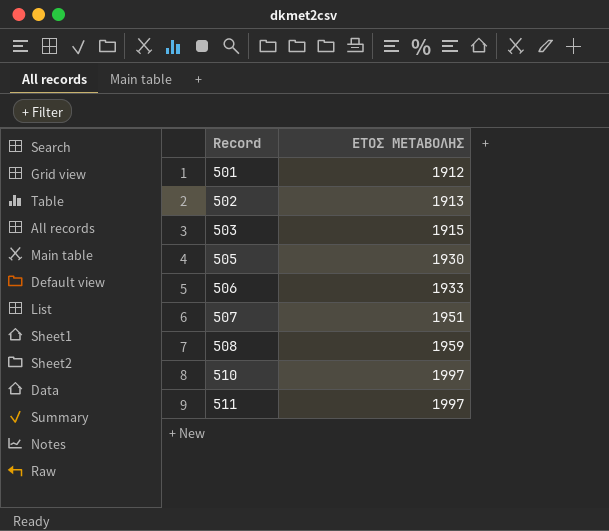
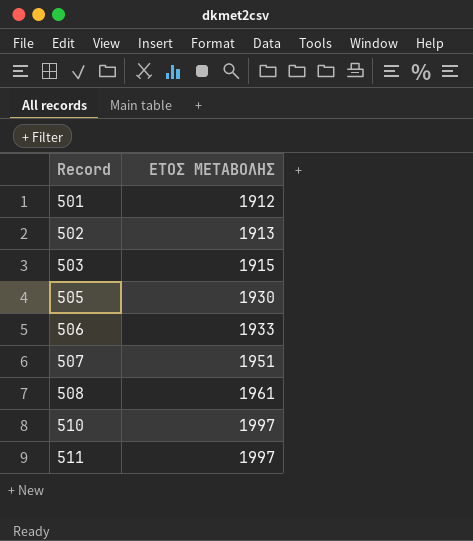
508 | ΕΤΟΣ ΜΕΤΑΒΟΛΗΣ: 1959 -> 1961

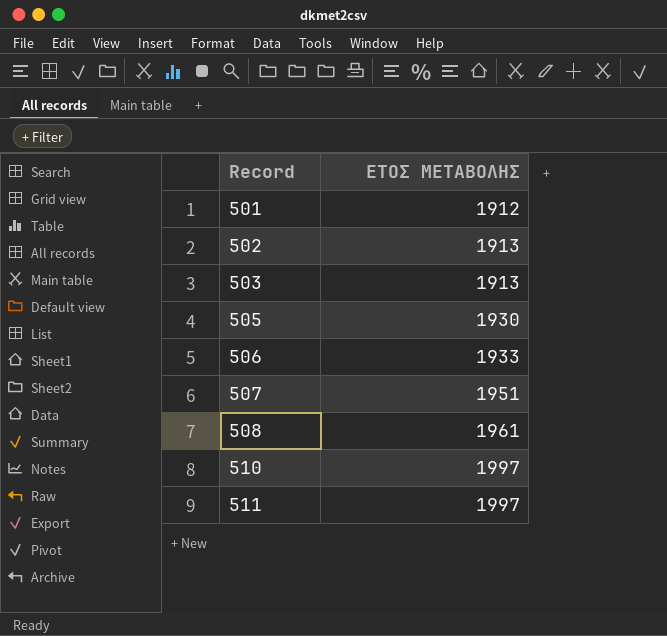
503 | ΕΤΟΣ ΜΕΤΑΒΟΛΗΣ: 1915 -> 1913

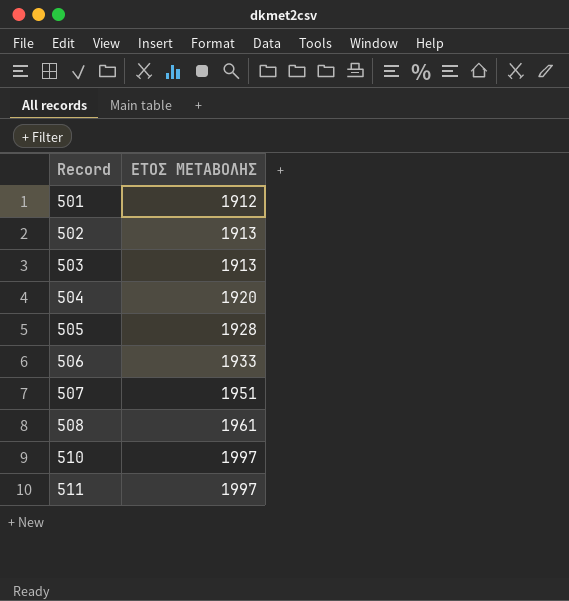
row 504: none -> 1920
505 | ΕΤΟΣ ΜΕΤΑΒΟΛΗΣ: 1930 -> 1928

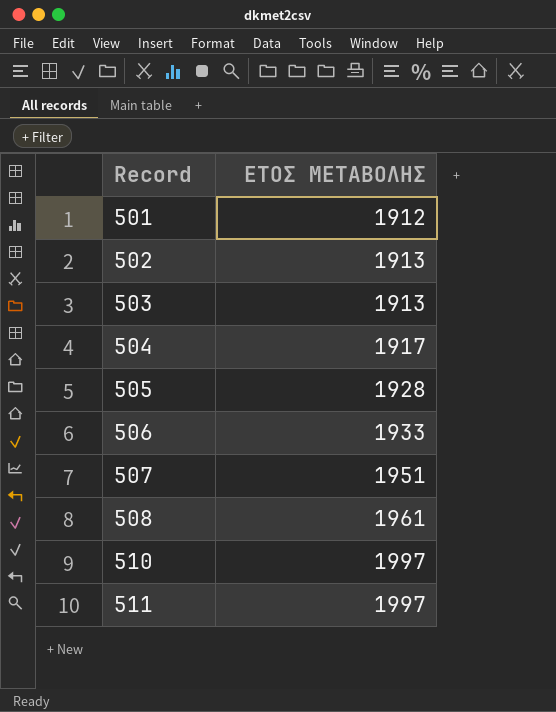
504 | ΕΤΟΣ ΜΕΤΑΒΟΛΗΣ: 1920 -> 1917

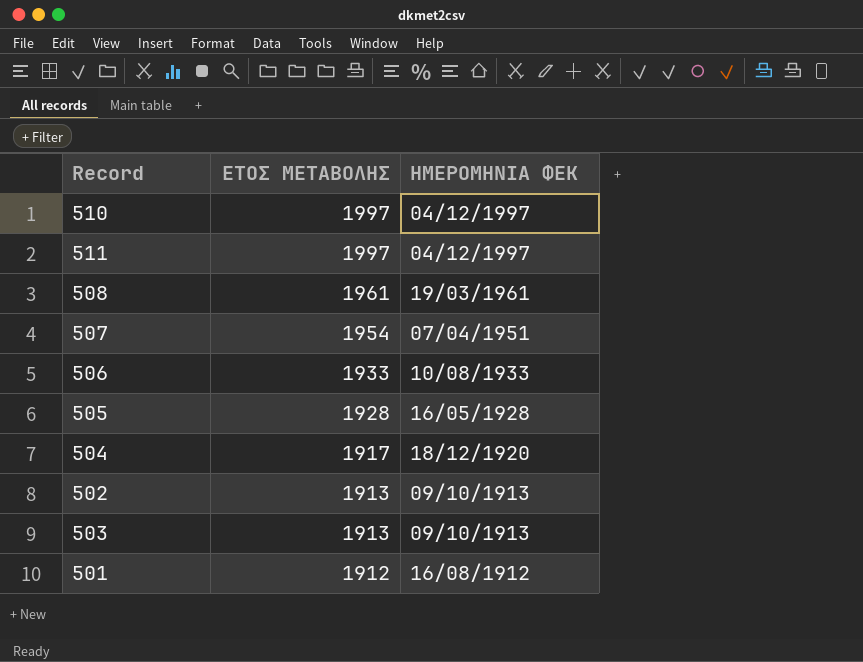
row order: Record ascending -> ΕΤΟΣ ΜΕΤΑΒΟΛΗΣ descending
column ΗΜΕΡΟΜΗΝΙΑ ΦΕΚ | position: none -> 3
507 | ΕΤΟΣ ΜΕΤΑΒΟΛΗΣ: 1951 -> 1954

